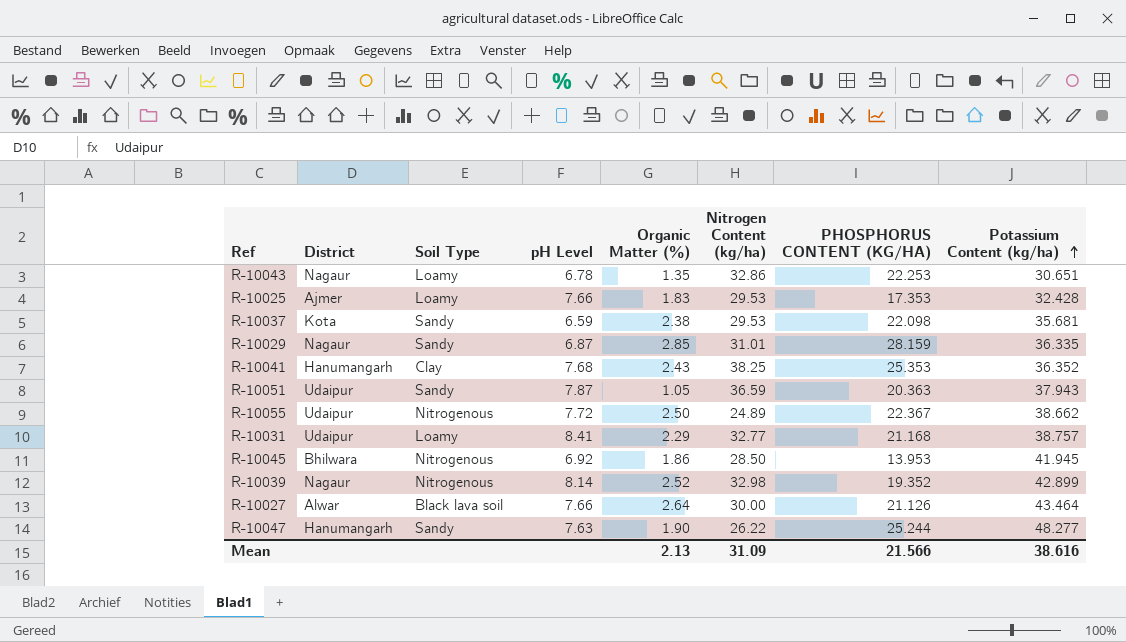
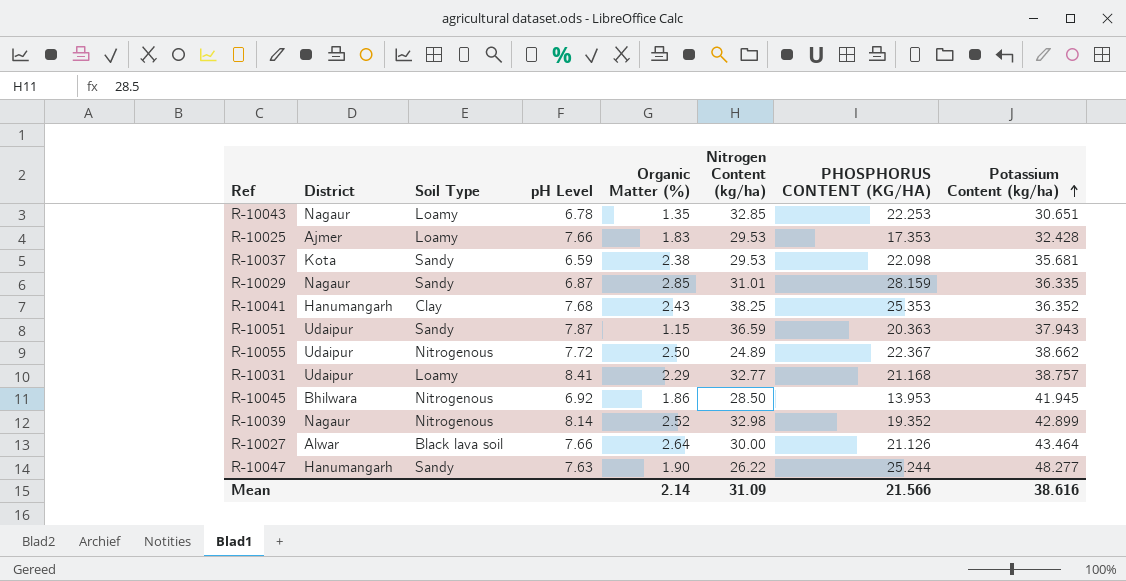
R-10043 | Nitrogen Content (kg/ha): 32.86 -> 32.85
R-10051 | Organic Matter (%): 1.05 -> 1.15
Mean | Organic Matter (%): 2.13 -> 2.14

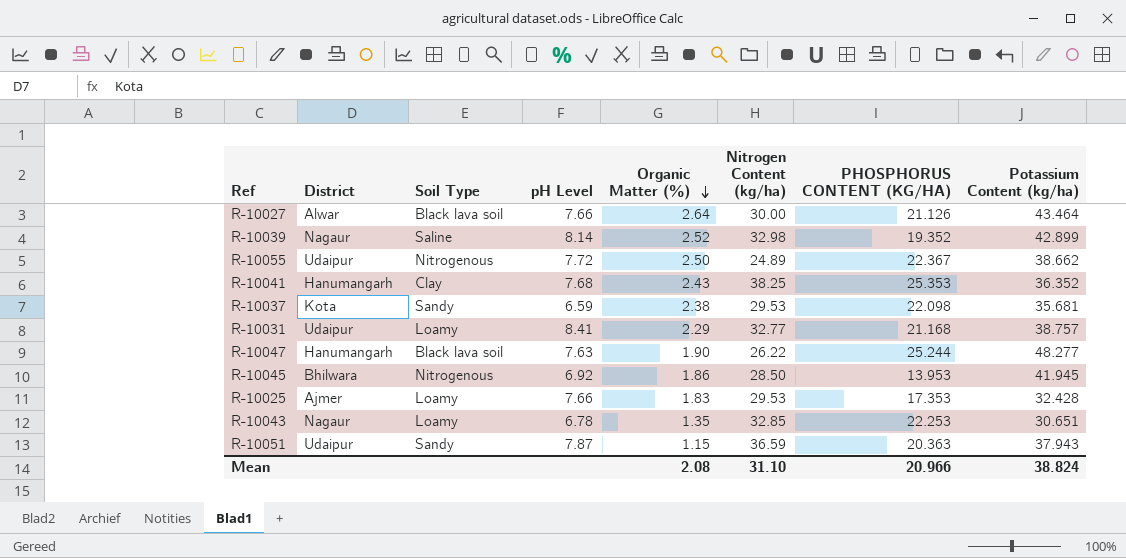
row order: Potassium Content (kg/ha) ascending -> Organic Matter (%) descending
row R-10029: Nagaur | Sandy | 6.87 | 2.85 | 31.01 | 28.159 | 36.335 -> none
R-10039 | Soil Type: Nitrogenous -> Saline
R-10047 | Soil Type: Sandy -> Black lava soil
Mean | Organic Matter (%): 2.14 -> 2.08
Mean | Nitrogen Content (kg/ha): 31.09 -> 31.10
Mean | PHOSPHORUS CONTENT (KG/HA): 21.566 -> 20.966
Mean | Potassium Content (kg/ha): 38.616 -> 38.824

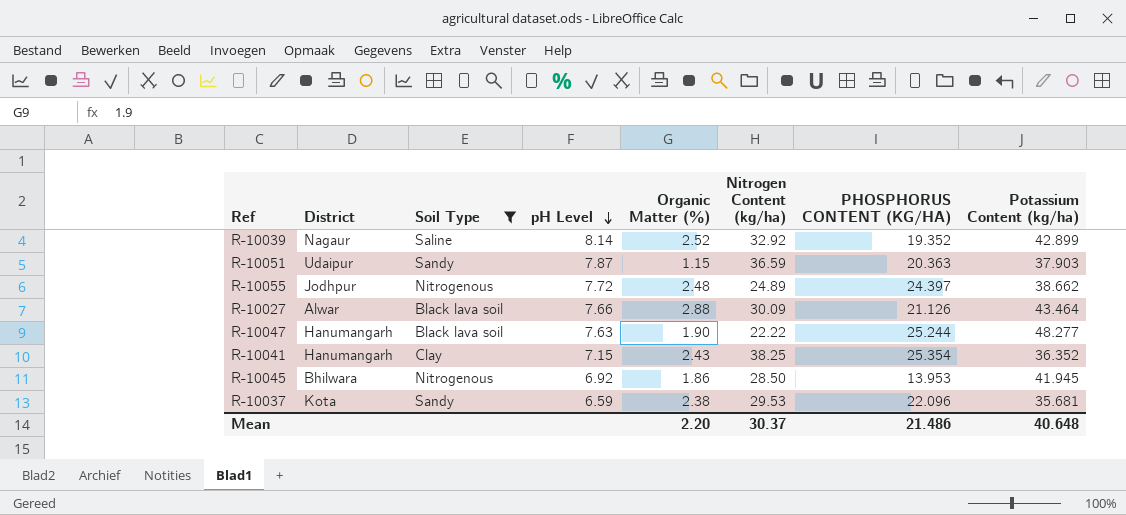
filter: none -> Soil Type != Loamy
row order: Organic Matter (%) descending -> pH Level descending
R-10039 | Nitrogen Content (kg/ha): 32.98 -> 32.92
R-10051 | Potassium Content (kg/ha): 37.943 -> 37.903
R-10055 | District: Udaipur -> Jodhpur
R-10055 | Organic Matter (%): 2.50 -> 2.48
R-10055 | PHOSPHORUS CONTENT (KG/HA): 22.367 -> 24.397
R-10027 | Organic Matter (%): 2.64 -> 2.88
R-10027 | Nitrogen Content (kg/ha): 30.00 -> 30.09
R-10047 | Nitrogen Content (kg/ha): 26.22 -> 22.22
R-10041 | pH Level: 7.68 -> 7.15
R-10041 | PHOSPHORUS CONTENT (KG/HA): 25.353 -> 25.354
R-10037 | PHOSPHORUS CONTENT (KG/HA): 22.098 -> 22.096
Mean | Organic Matter (%): 2.08 -> 2.20
Mean | Nitrogen Content (kg/ha): 31.10 -> 30.37
Mean | PHOSPHORUS CONTENT (KG/HA): 20.966 -> 21.486
Mean | Potassium Content (kg/ha): 38.824 -> 40.648

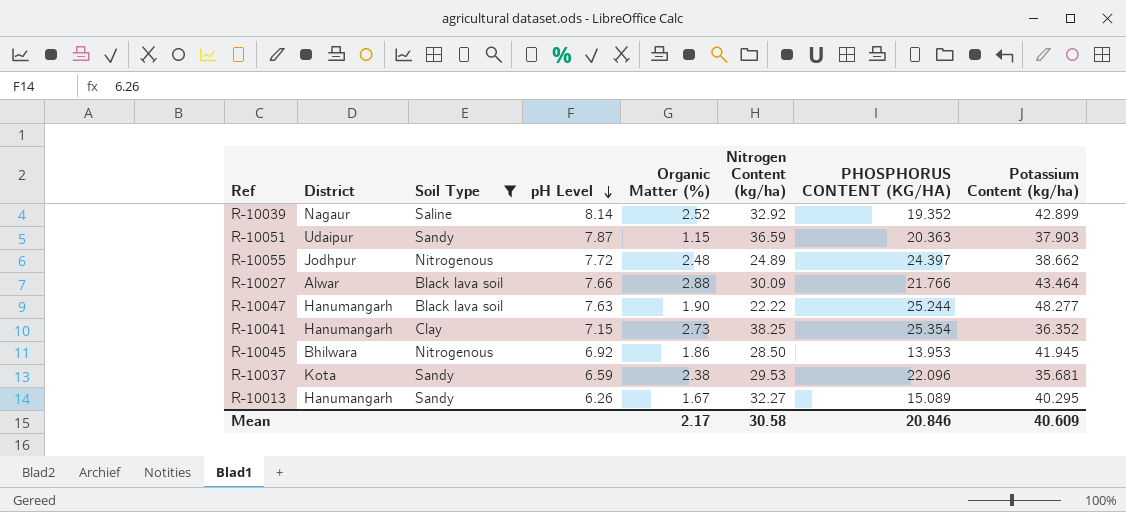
R-10027 | PHOSPHORUS CONTENT (KG/HA): 21.126 -> 21.766
R-10041 | Organic Matter (%): 2.43 -> 2.73
row R-10013: none -> Hanumangarh | Sandy | 6.26 | 1.67 | 32.27 | 15.089 | 40.295
Mean | Organic Matter (%): 2.20 -> 2.17
Mean | Nitrogen Content (kg/ha): 30.37 -> 30.58
Mean | PHOSPHORUS CONTENT (KG/HA): 21.486 -> 20.846
Mean | Potassium Content (kg/ha): 40.648 -> 40.609

